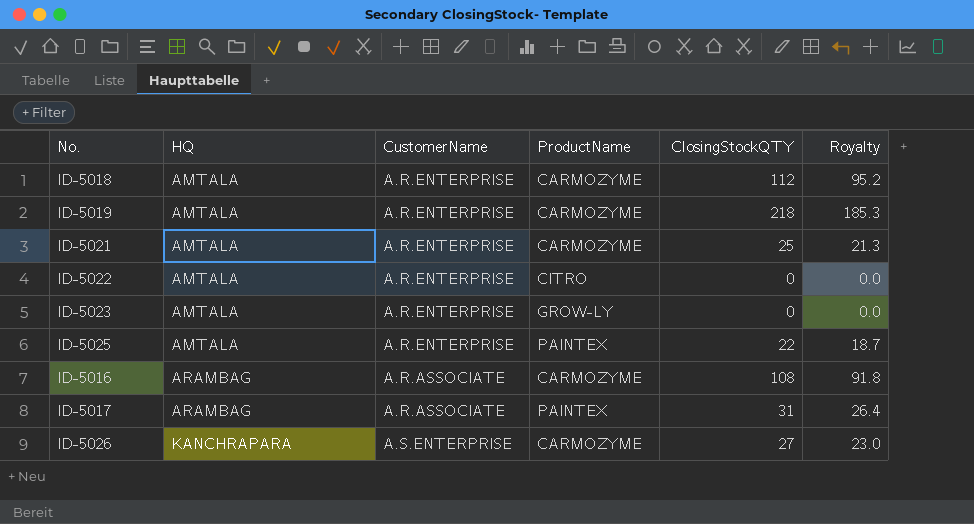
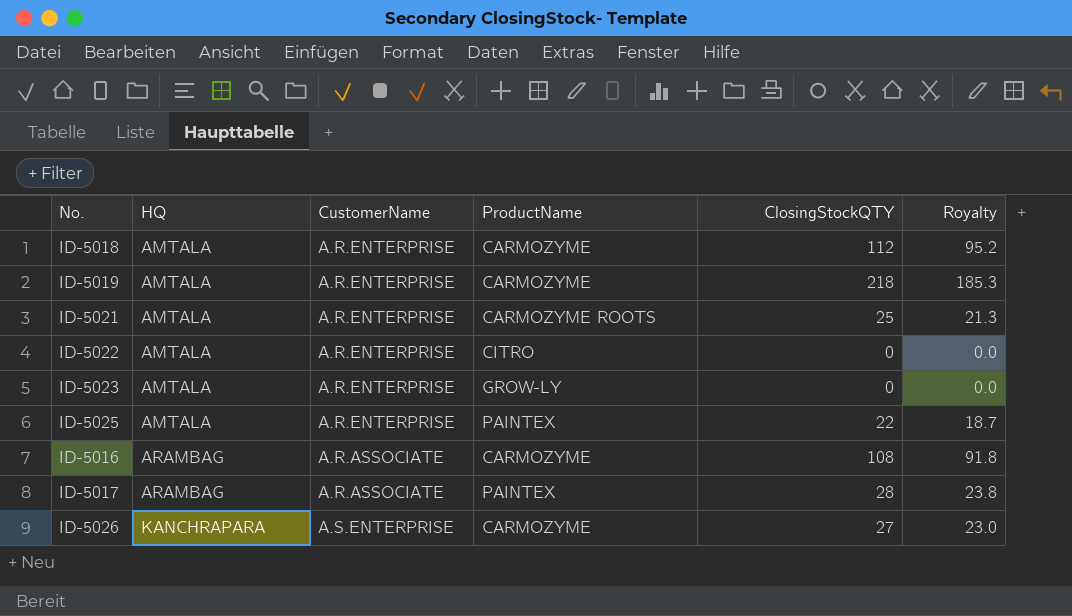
ID-5021 | ProductName: CARMOZYME -> CARMOZYME ROOTS
ID-5017 | ClosingStockQTY: 31 -> 28
ID-5017 | Royalty: 26.4 -> 23.8

